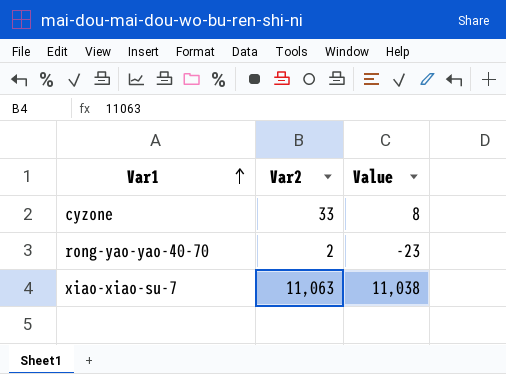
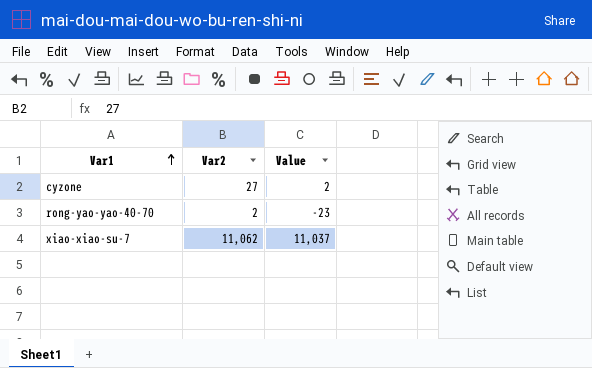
cyzone | Var2: 33 -> 27
cyzone | Value: 8 -> 2
xiao-xiao-su-7 | Var2: 11,063 -> 11,062
xiao-xiao-su-7 | Value: 11,038 -> 11,037

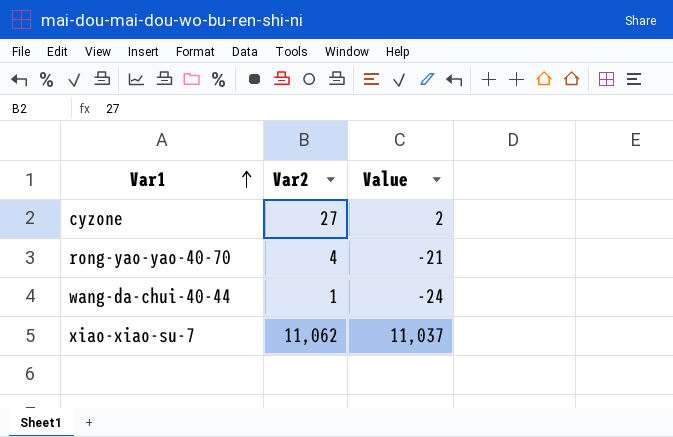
rong-yao-yao-40-70 | Var2: 2 -> 4
rong-yao-yao-40-70 | Value: -23 -> -21
row wang-da-chui-40-44: none -> 1 | -24

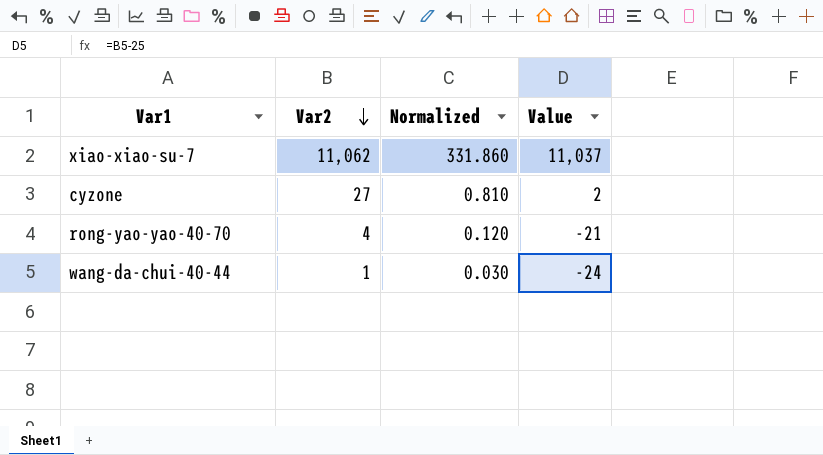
row order: Var1 ascending -> Var2 descending
column Normalized | formula: none -> [Var2] * 0.03

